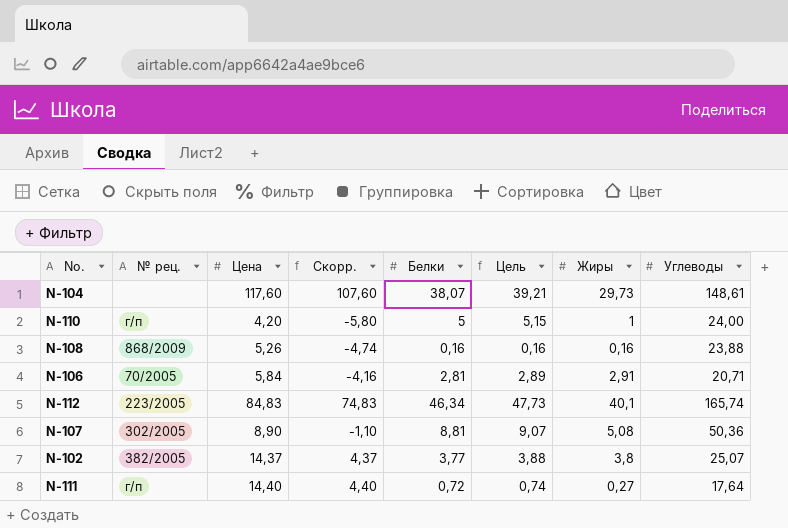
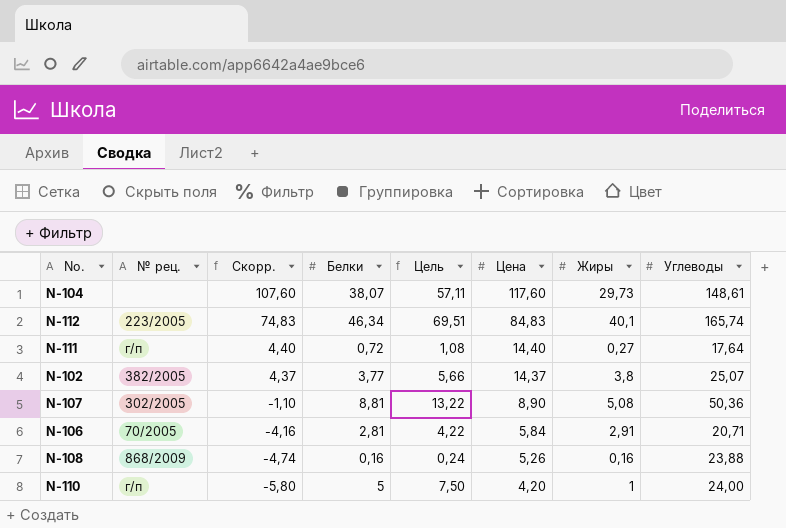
row order: none -> Скорр. descending
column Цель | formula: [Белки] * 1,03 -> [Белки] * 1,5
column Цена | position: 3 -> 6

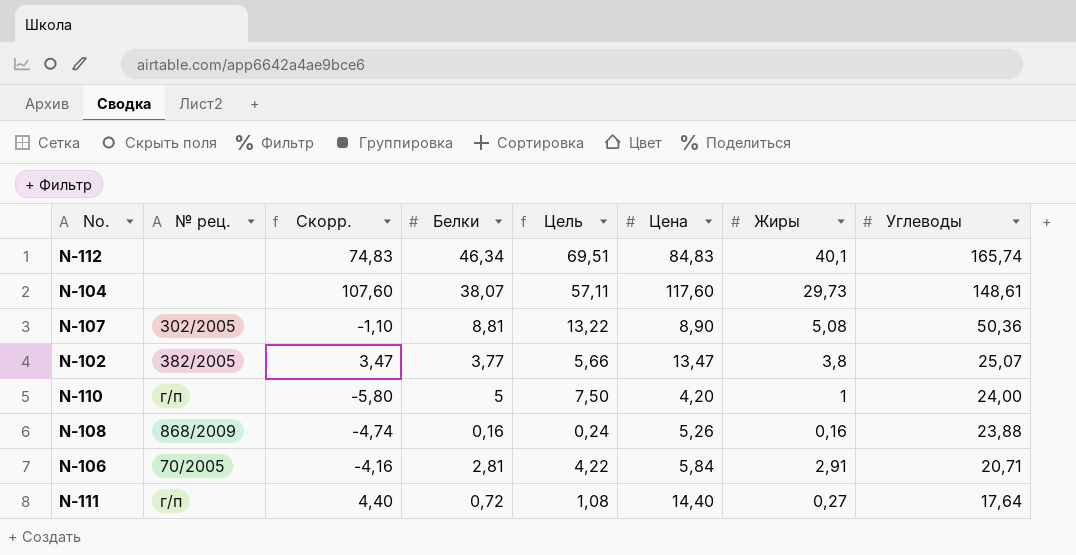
row order: Скорр. descending -> Углеводы descending
N-112 | № рец.: 223/2005 -> none
N-102 | Скорр.: 4,37 -> 3,47
N-102 | Цена: 14,37 -> 13,47

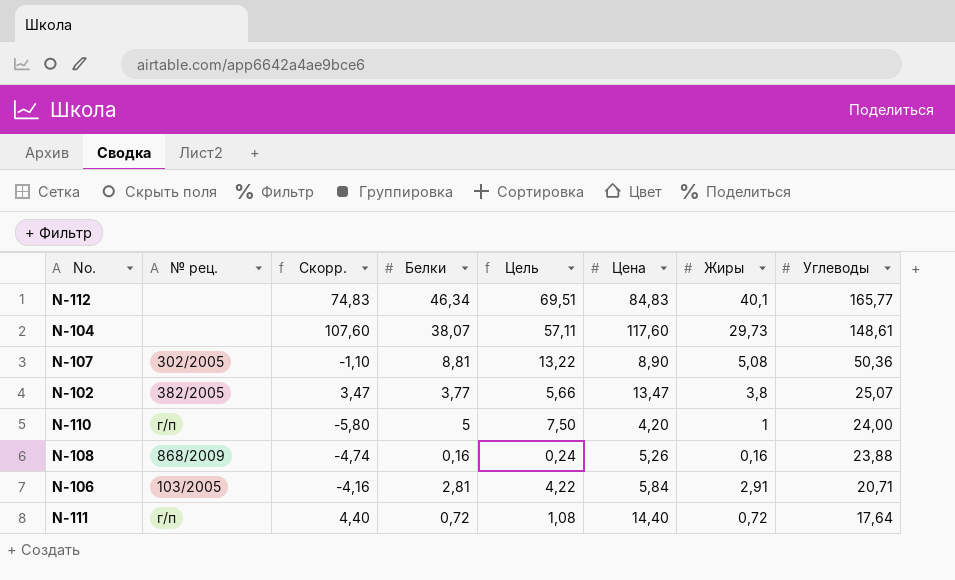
N-112 | Углеводы: 165,74 -> 165,77
N-106 | № рец.: 70/2005 -> 103/2005
N-111 | Жиры: 0,27 -> 0,72

